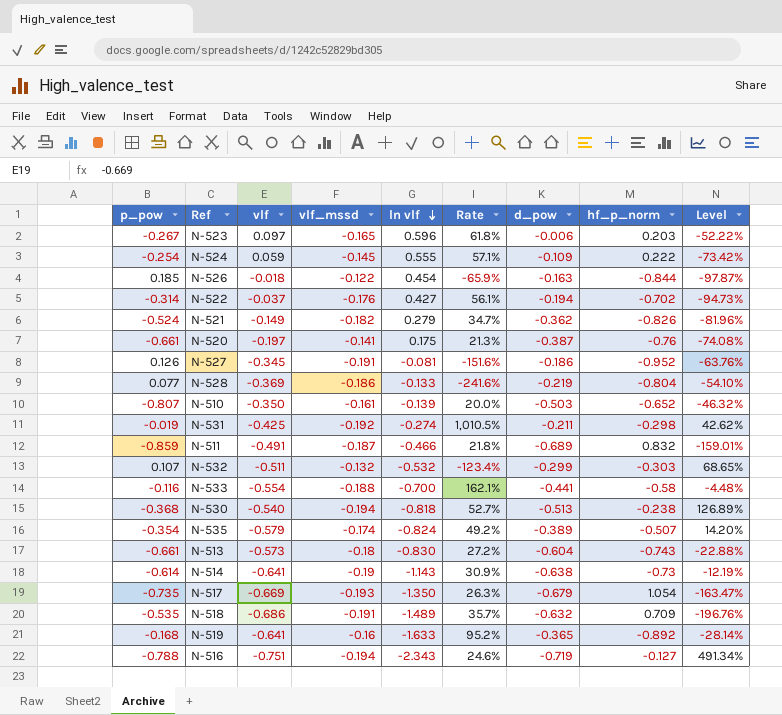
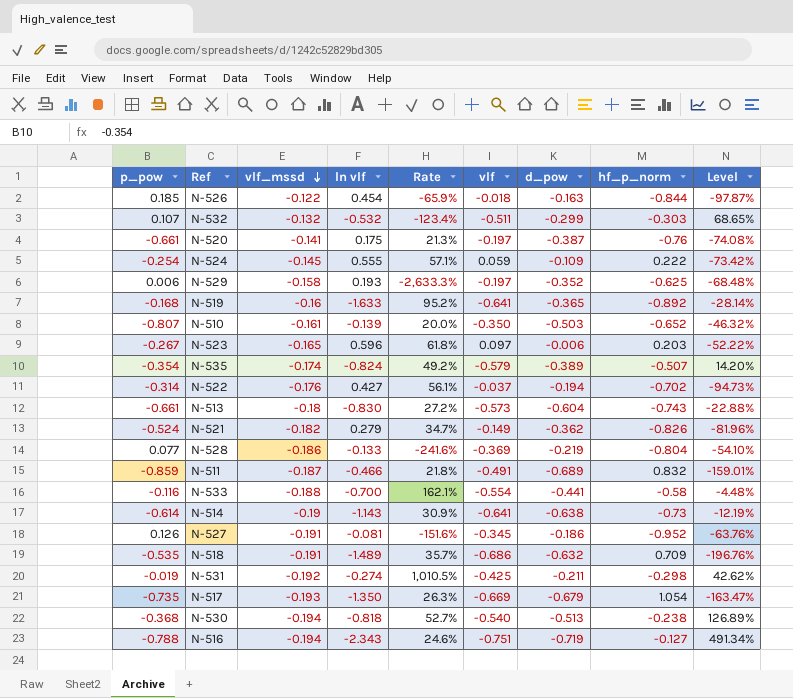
row order: ln vlf descending -> vlf_mssd descending
column vlf | position: 3 -> 6
row N-529: none -> 0.006 | -0.158 | 0.193 | -2,633.3% | -0.197 | -0.352 | -0.625 | -68.48%

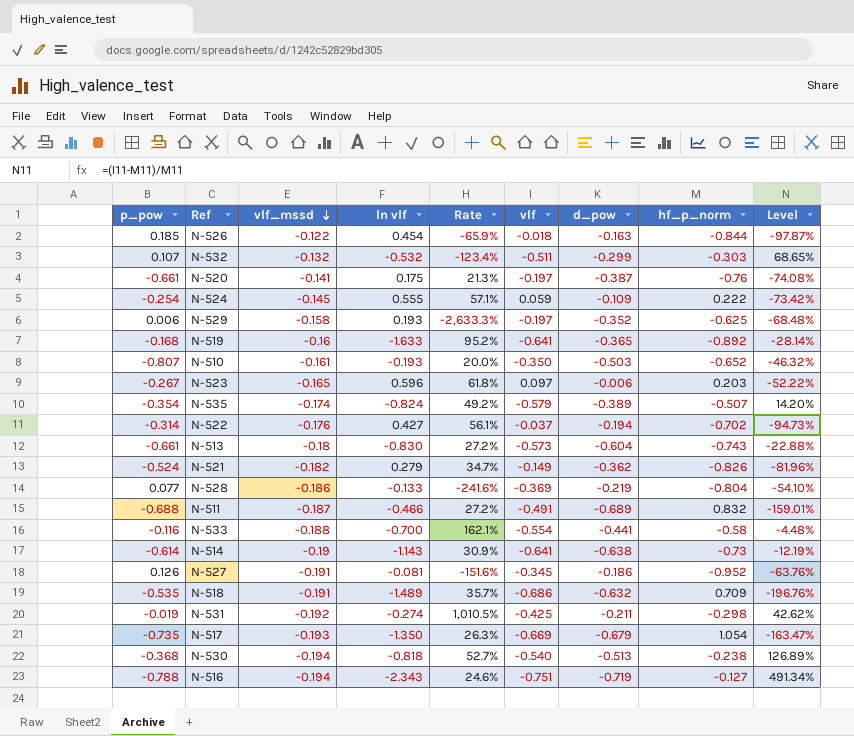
N-510 | ln vlf: -0.139 -> -0.193
N-511 | p_pow: -0.859 -> -0.688
N-511 | Rate: 21.8% -> 27.2%

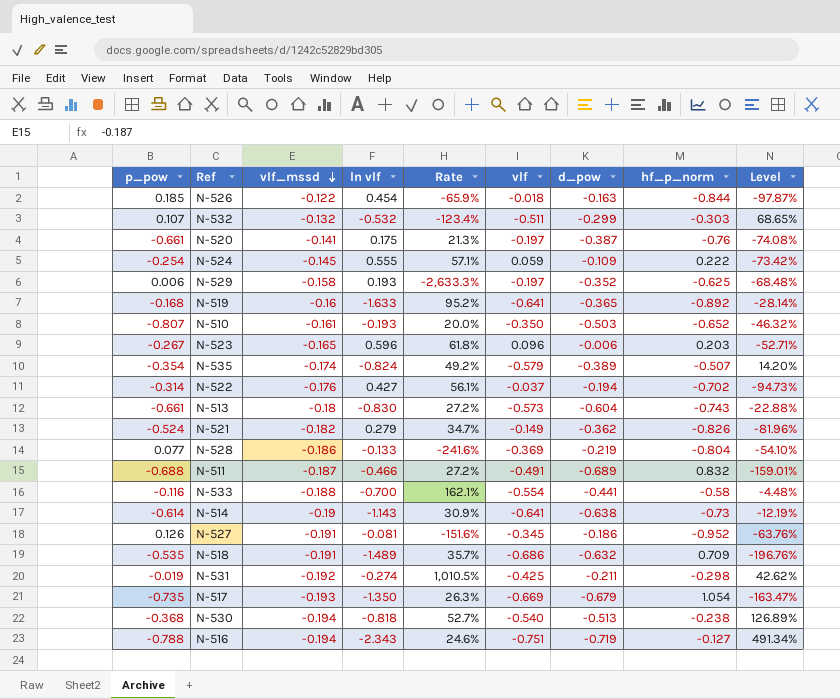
N-523 | vlf: 0.097 -> 0.096
N-523 | Level: -52.22% -> -52.71%

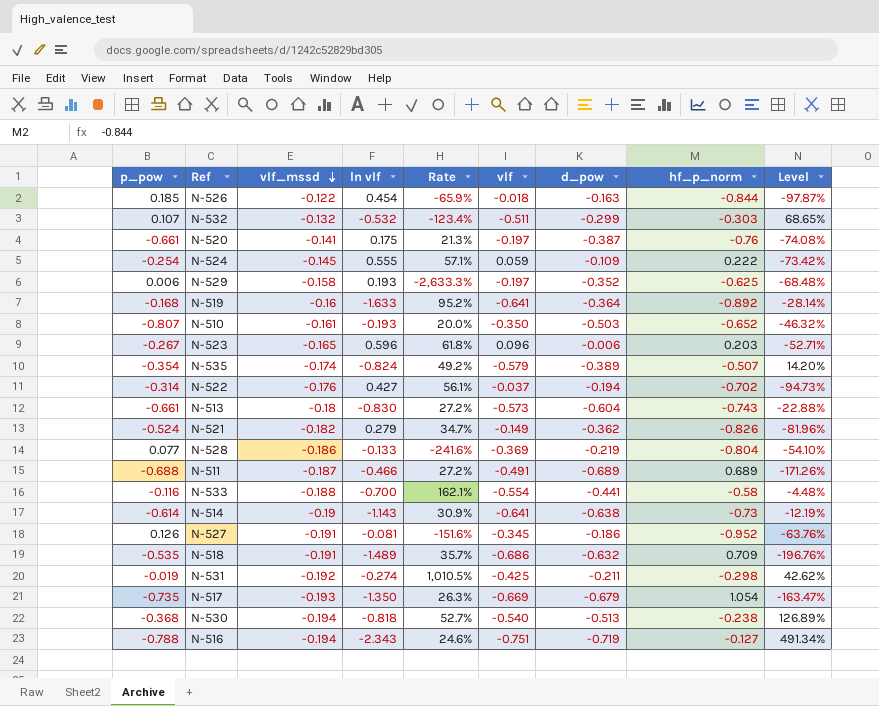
N-519 | d_pow: -0.365 -> -0.364
N-511 | hf_p_norm: 0.832 -> 0.689
N-511 | Level: -159.01% -> -171.26%

